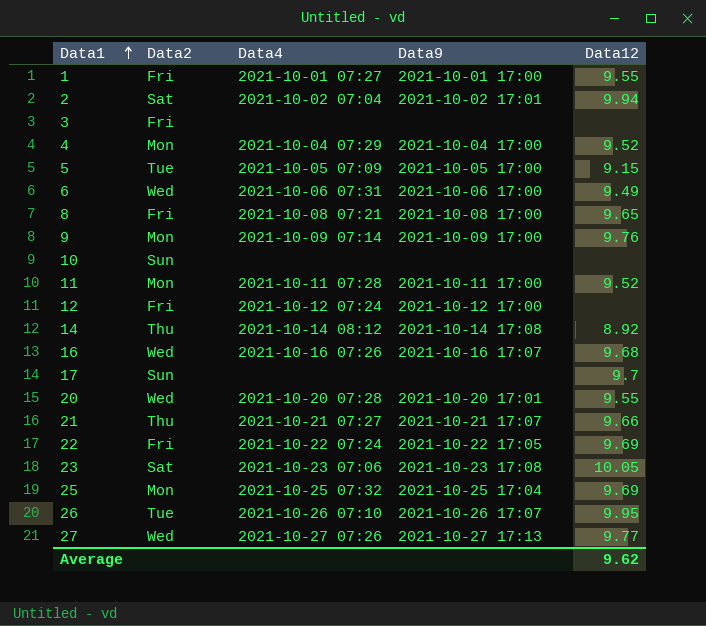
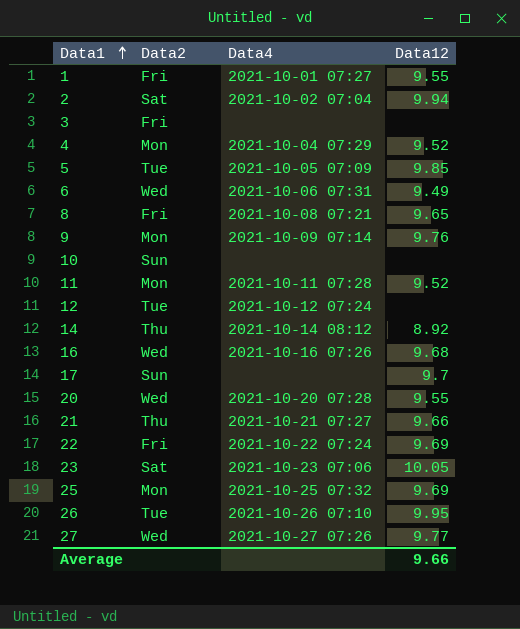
column Data9 | position: 4 -> none
5 | Data12: 9.15 -> 9.85
12 | Data2: Fri -> Tue
Average | Data12: 9.62 -> 9.66

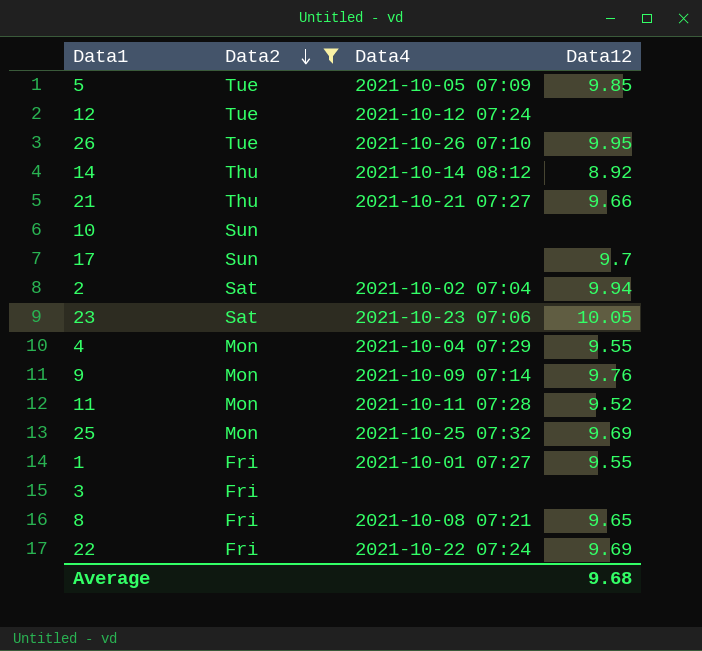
filter: none -> Data2 != Wed
row order: Data1 ascending -> Data2 descending
4 | Data12: 9.52 -> 9.55
Average | Data12: 9.66 -> 9.68

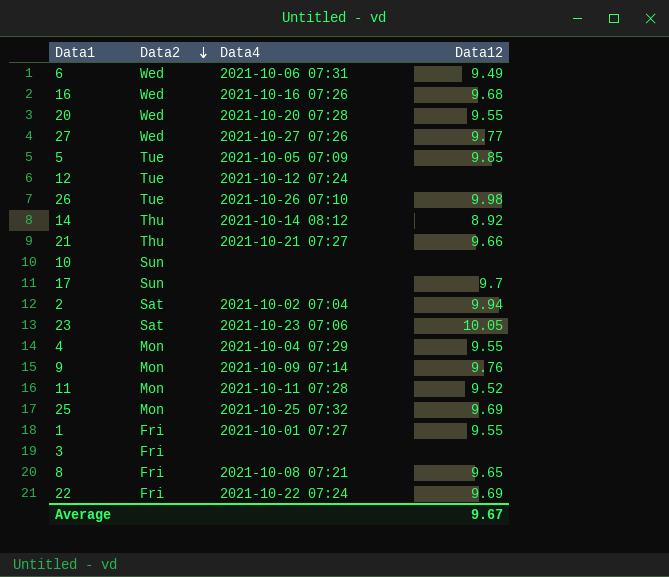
filter: Data2 != Wed -> none
26 | Data12: 9.95 -> 9.98
Average | Data12: 9.68 -> 9.67

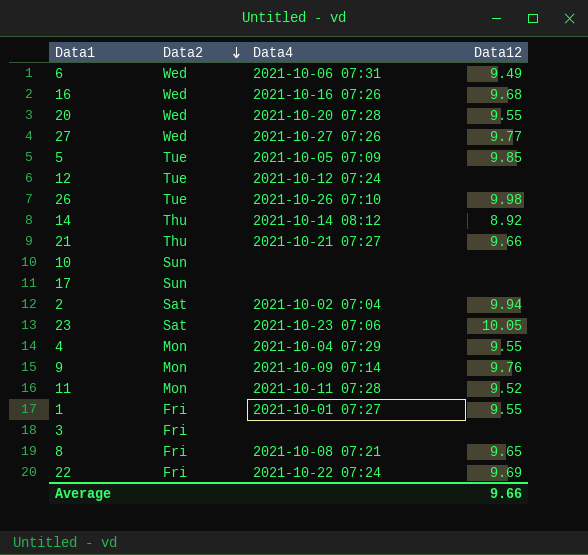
row 25: Mon | 2021-10-25 07:32 | 9.69 -> none
17 | Data12: 9.7 -> none
Average | Data12: 9.67 -> 9.66

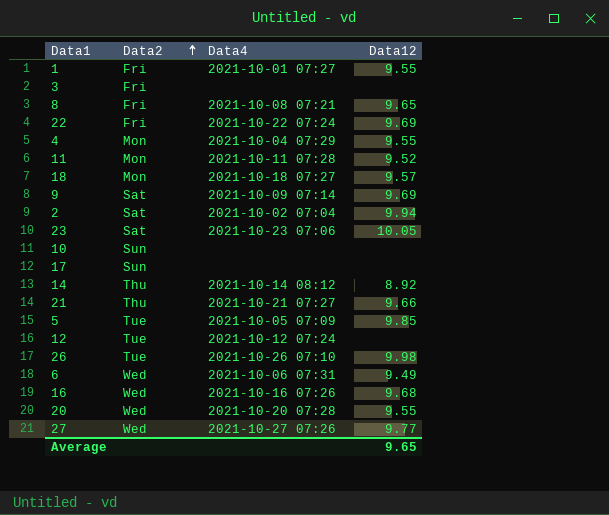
row order: Data2 descending -> Data2 ascending
row 18: none -> Mon | 2021-10-18 07:27 | 9.57
9 | Data2: Mon -> Sat
9 | Data12: 9.76 -> 9.69
Average | Data12: 9.66 -> 9.65

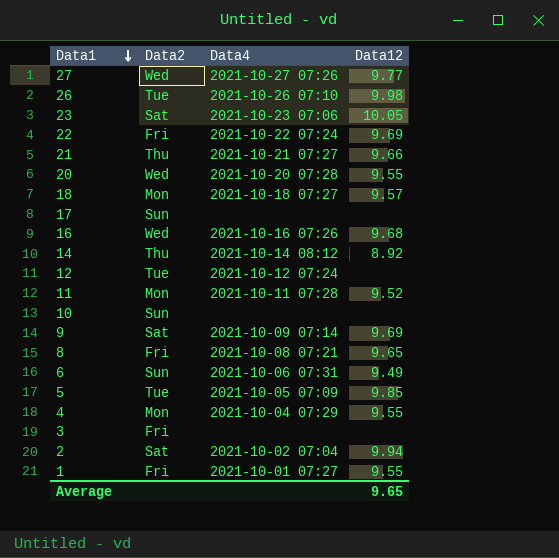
row order: Data2 ascending -> Data1 descending
6 | Data2: Wed -> Sun

